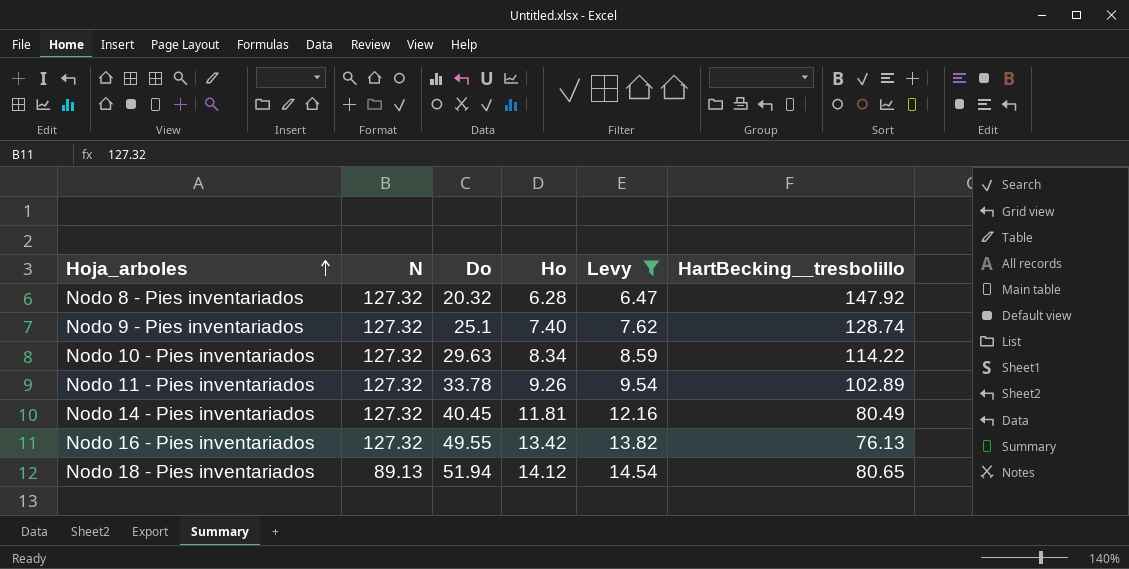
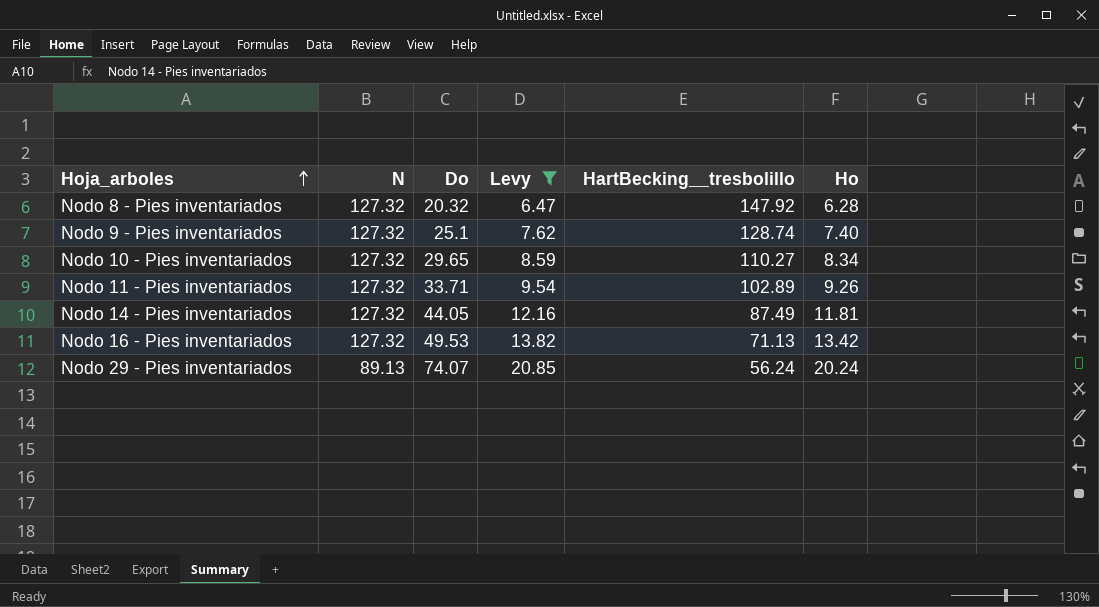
column Ho | position: 4 -> 6
row Nodo 18 - Pies inventariados: 89.13 | 51.94 | 14.12 | 14.54 | 80.65 -> none
Nodo 10 - Pies inventariados | Do: 29.63 -> 29.65
Nodo 10 - Pies inventariados | HartBecking__tresbolillo: 114.22 -> 110.27
Nodo 11 - Pies inventariados | Do: 33.78 -> 33.71
Nodo 14 - Pies inventariados | Do: 40.45 -> 44.05
Nodo 14 - Pies inventariados | HartBecking__tresbolillo: 80.49 -> 87.49
Nodo 16 - Pies inventariados | Do: 49.55 -> 49.53
Nodo 16 - Pies inventariados | HartBecking__tresbolillo: 76.13 -> 71.13
row Nodo 29 - Pies inventariados: none -> 89.13 | 74.07 | 20.85 | 56.24 | 20.24

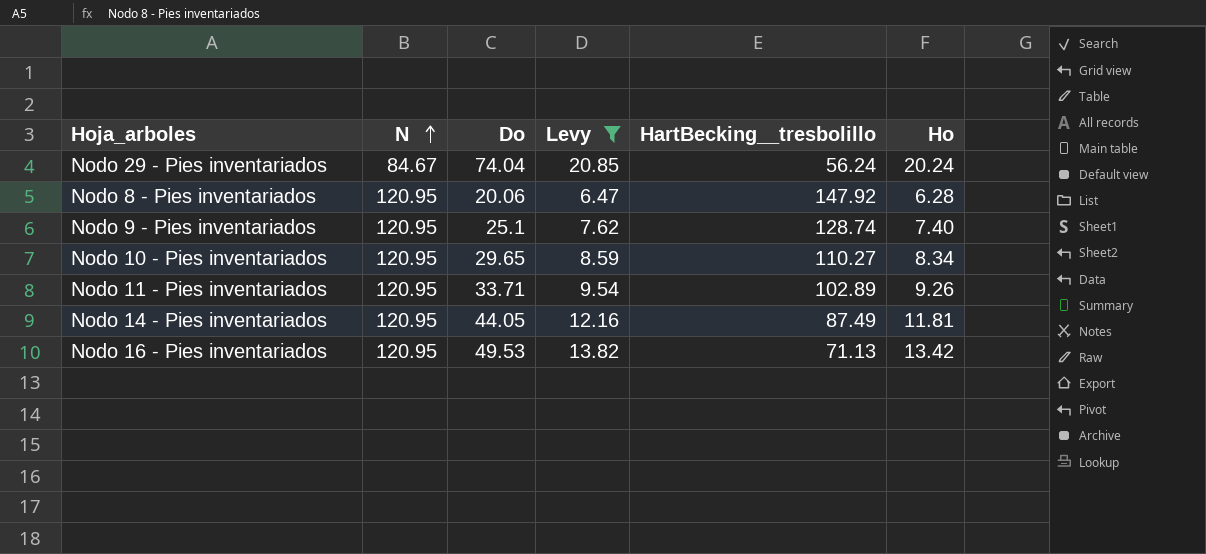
row order: Hoja_arboles ascending -> N ascending
Nodo 29 - Pies inventariados | N: 89.13 -> 84.67
Nodo 29 - Pies inventariados | Do: 74.07 -> 74.04
Nodo 8 - Pies inventariados | N: 127.32 -> 120.95
Nodo 8 - Pies inventariados | Do: 20.32 -> 20.06
Nodo 9 - Pies inventariados | N: 127.32 -> 120.95
Nodo 10 - Pies inventariados | N: 127.32 -> 120.95
Nodo 11 - Pies inventariados | N: 127.32 -> 120.95
Nodo 14 - Pies inventariados | N: 127.32 -> 120.95
Nodo 16 - Pies inventariados | N: 127.32 -> 120.95

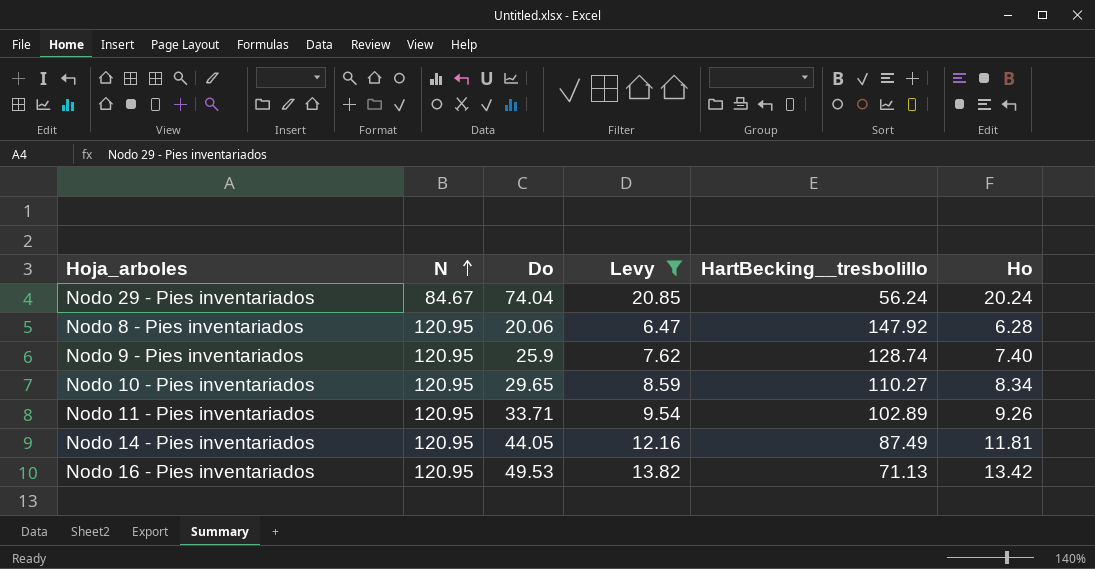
Nodo 9 - Pies inventariados | Do: 25.1 -> 25.9

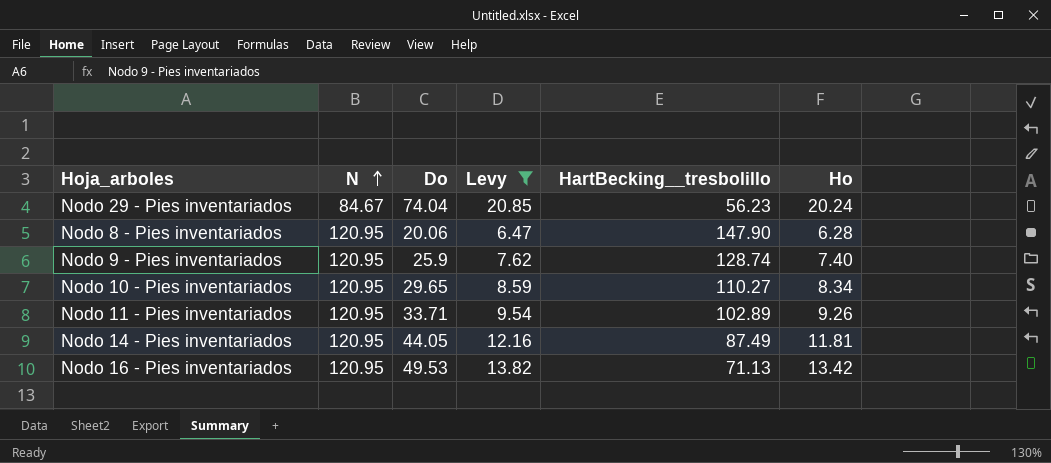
Nodo 29 - Pies inventariados | HartBecking__tresbolillo: 56.24 -> 56.23
Nodo 8 - Pies inventariados | HartBecking__tresbolillo: 147.92 -> 147.90

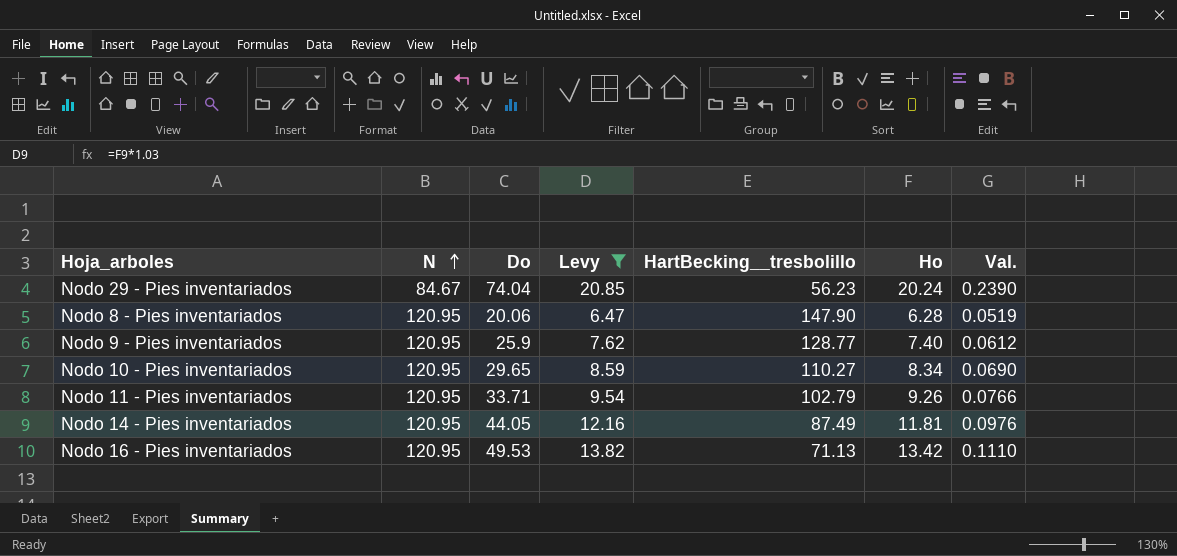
column Val. | formula: none -> [Ho] / [N]
Nodo 9 - Pies inventariados | HartBecking__tresbolillo: 128.74 -> 128.77
Nodo 11 - Pies inventariados | HartBecking__tresbolillo: 102.89 -> 102.79

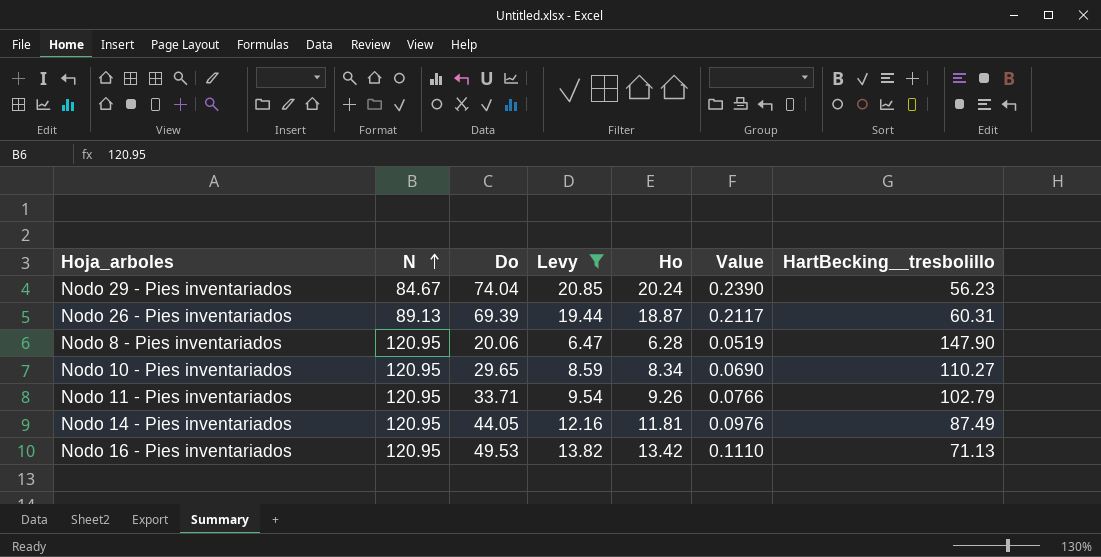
column name: Val. -> Value
column HartBecking__tresbolillo | position: 5 -> 7
row Nodo 9 - Pies inventariados: 120.95 | 25.9 | 7.62 | 128.77 | 7.40 | 0.0612 -> none
row Nodo 26 - Pies inventariados: none -> 89.13 | 69.39 | 19.44 | 18.87 | 0.2117 | 60.31

